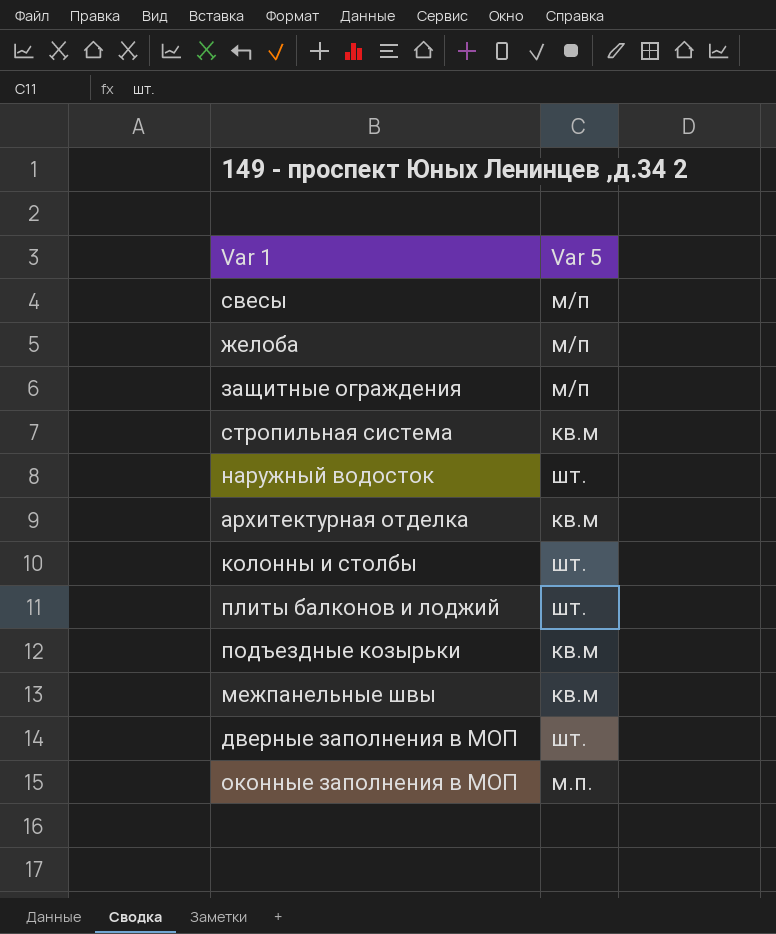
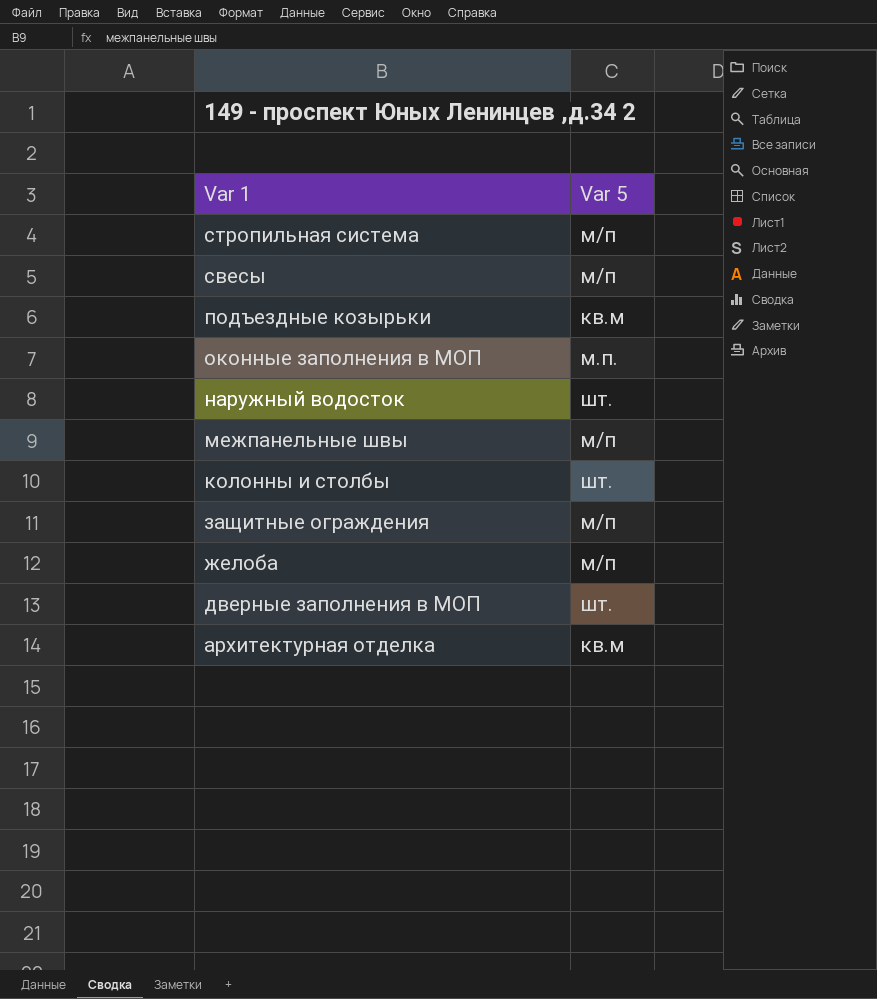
row order: none -> Var 1 descending
row плиты балконов и лоджий: шт. -> none
стропильная система | Var 5: кв.м -> м/п
межпанельные швы | Var 5: кв.м -> м/п

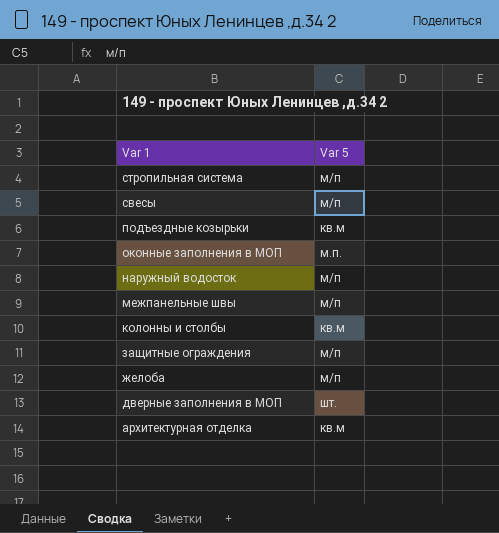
наружный водосток | Var 5: шт. -> м/п
колонны и столбы | Var 5: шт. -> кв.м

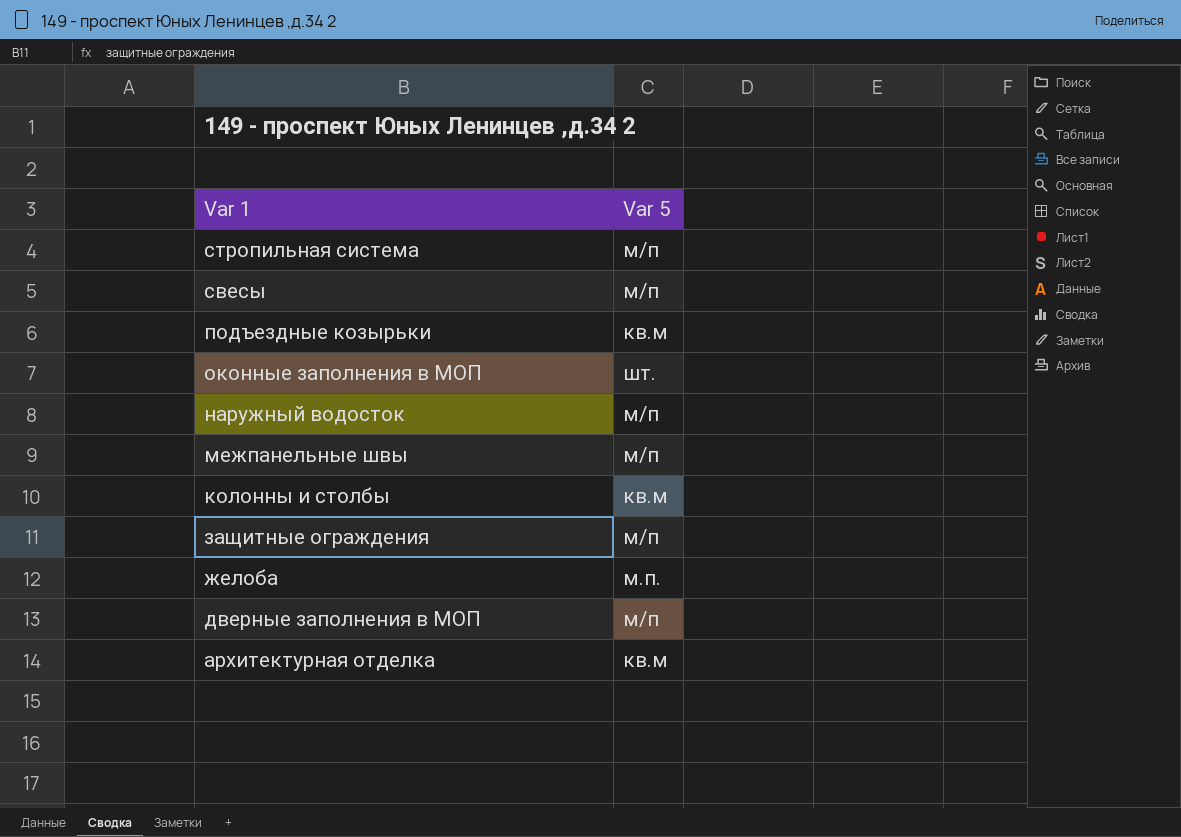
оконные заполнения в МОП | Var 5: м.п. -> шт.
желоба | Var 5: м/п -> м.п.
дверные заполнения в МОП | Var 5: шт. -> м/п

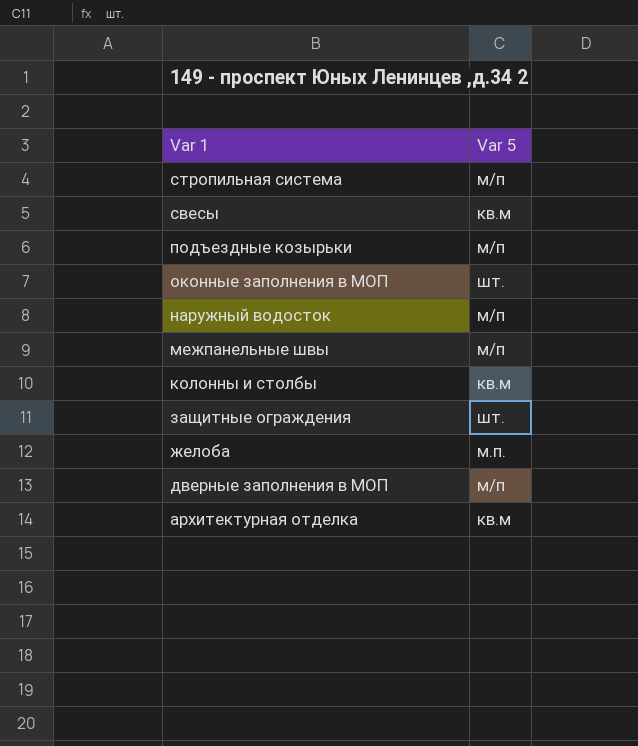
свесы | Var 5: м/п -> кв.м
подъездные козырьки | Var 5: кв.м -> м/п
защитные ограждения | Var 5: м/п -> шт.

